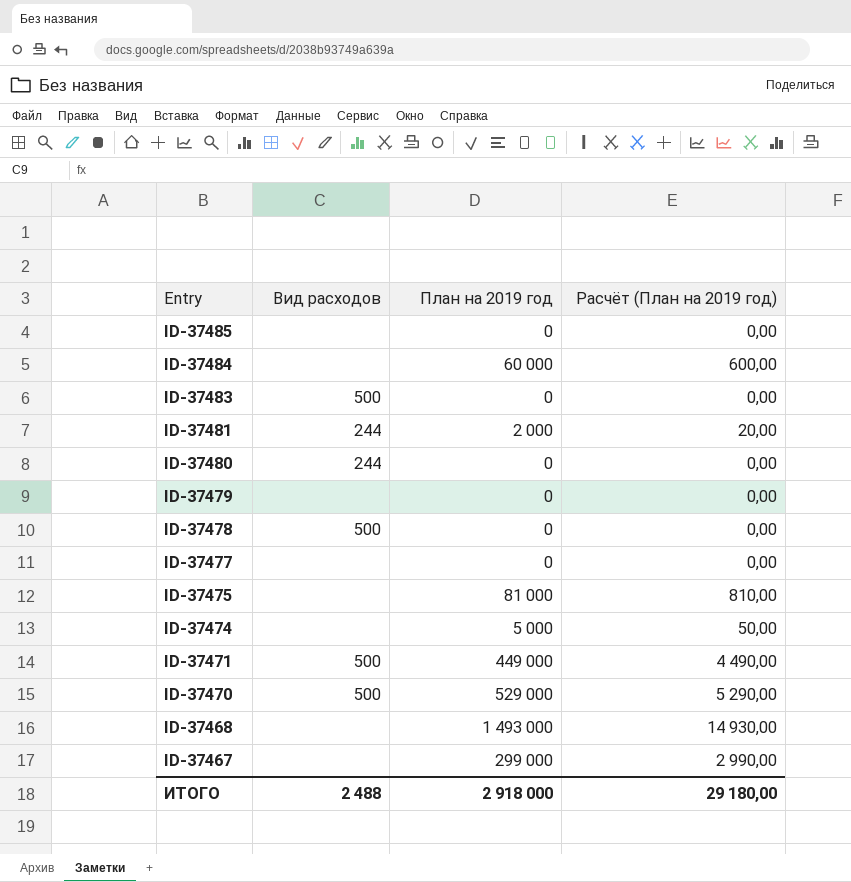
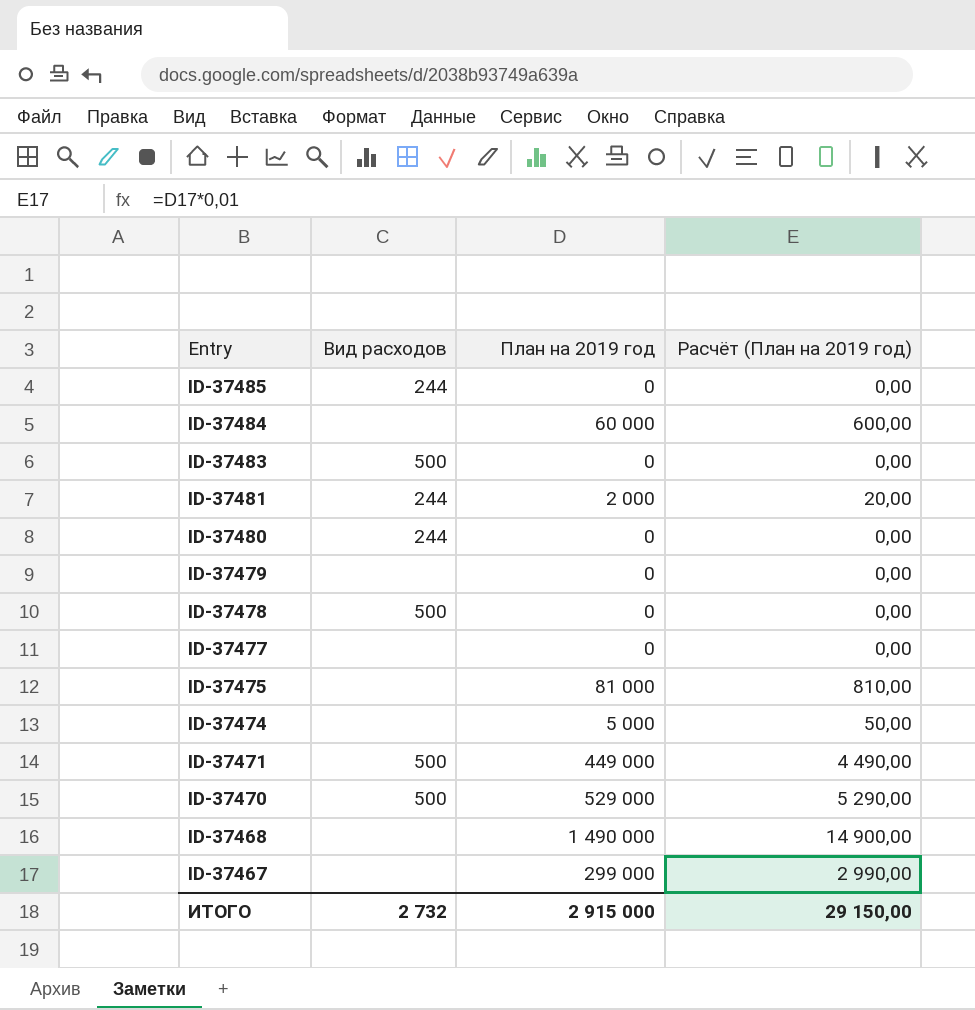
ID-37485 | Вид расходов: none -> 244
ID-37468 | План на 2019 год: 1 493 000 -> 1 490 000
ID-37468 | Расчёт (План на 2019 год): 14 930,00 -> 14 900,00
ИТОГО | Вид расходов: 2 488 -> 2 732
ИТОГО | План на 2019 год: 2 918 000 -> 2 915 000
ИТОГО | Расчёт (План на 2019 год): 29 180,00 -> 29 150,00

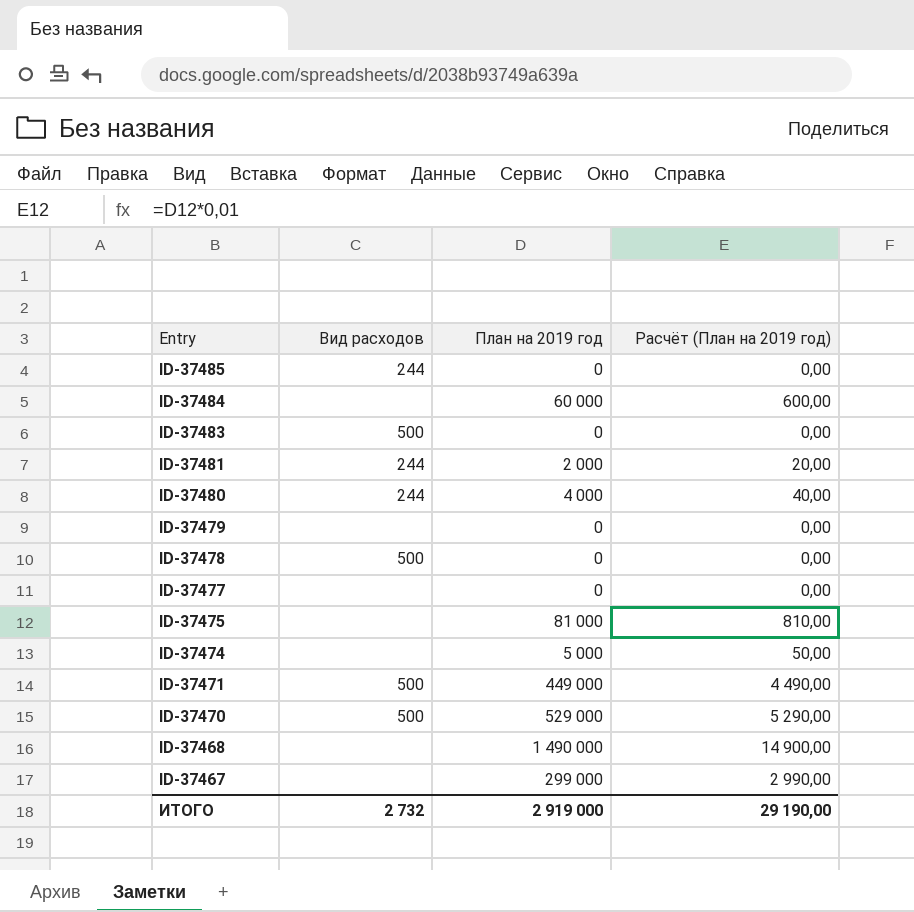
ID-37480 | План на 2019 год: 0 -> 4 000
ID-37480 | Расчёт (План на 2019 год): 0,00 -> 40,00
ИТОГО | План на 2019 год: 2 915 000 -> 2 919 000
ИТОГО | Расчёт (План на 2019 год): 29 150,00 -> 29 190,00

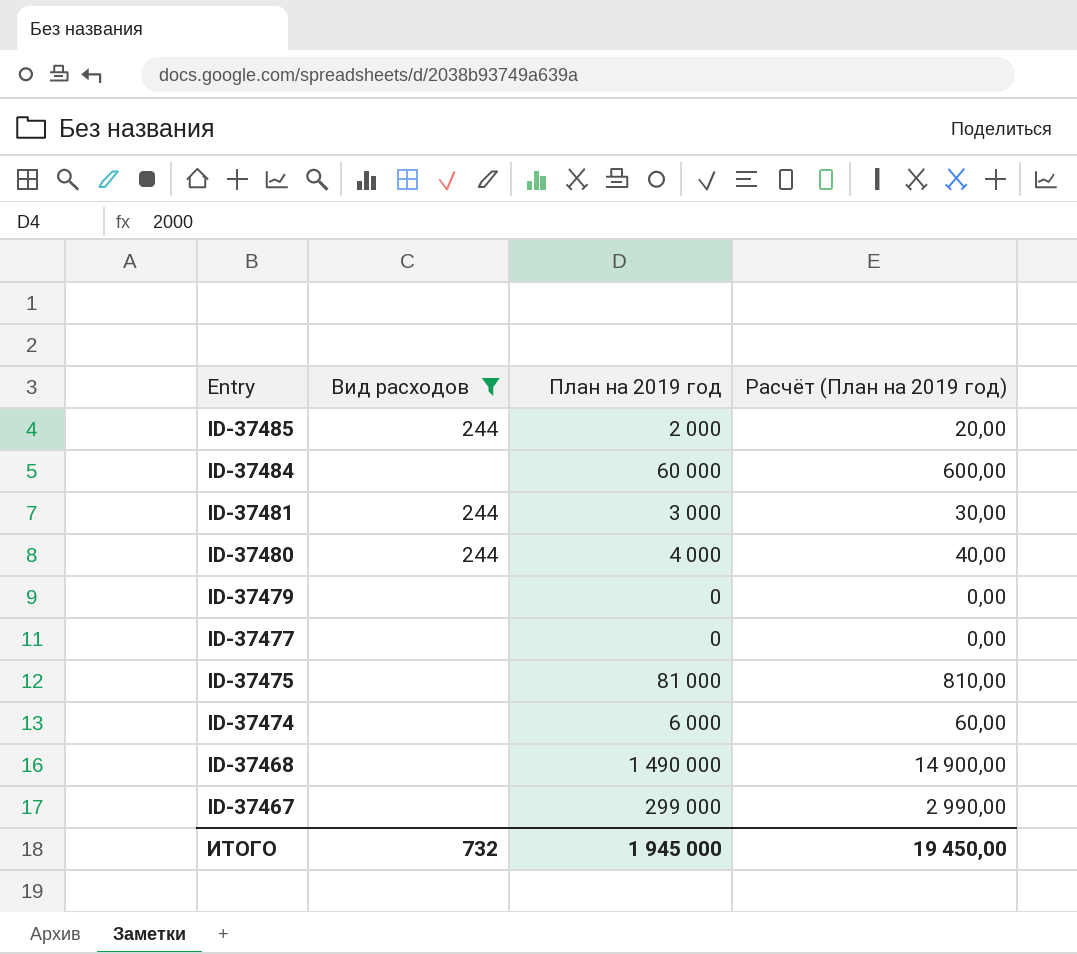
filter: none -> Вид расходов != 500
ID-37485 | План на 2019 год: 0 -> 2 000
ID-37485 | Расчёт (План на 2019 год): 0,00 -> 20,00
ID-37481 | План на 2019 год: 2 000 -> 3 000
ID-37481 | Расчёт (План на 2019 год): 20,00 -> 30,00
ID-37474 | План на 2019 год: 5 000 -> 6 000
ID-37474 | Расчёт (План на 2019 год): 50,00 -> 60,00
ИТОГО | Вид расходов: 2 732 -> 732
ИТОГО | План на 2019 год: 2 919 000 -> 1 945 000
ИТОГО | Расчёт (План на 2019 год): 29 190,00 -> 19 450,00

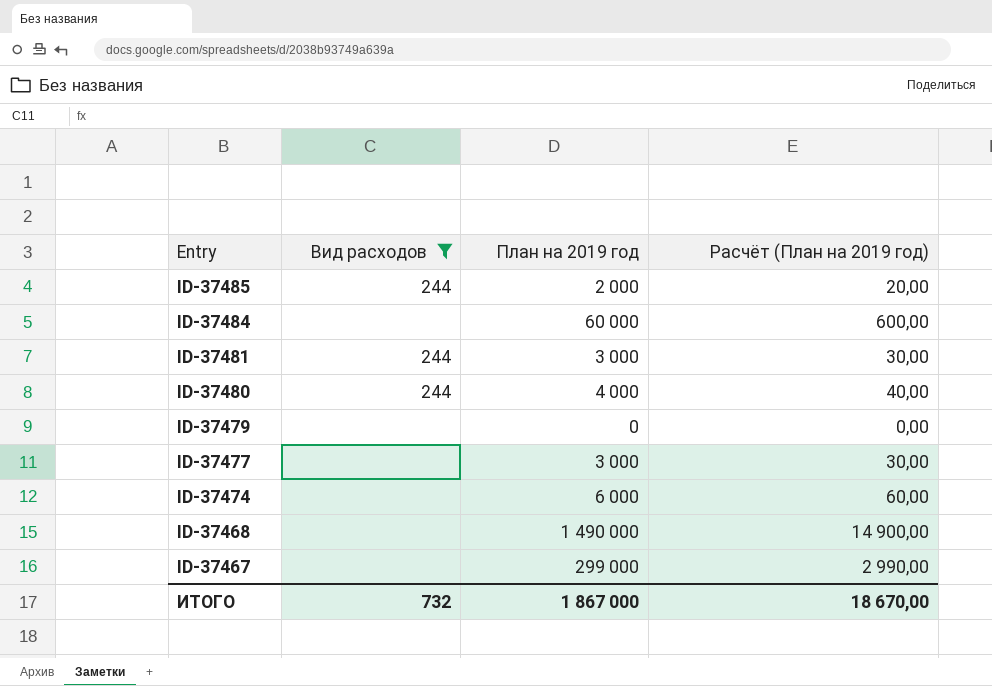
row ID-37475: none | 81 000 | 810,00 -> none
ID-37477 | План на 2019 год: 0 -> 3 000
ID-37477 | Расчёт (План на 2019 год): 0,00 -> 30,00
ИТОГО | План на 2019 год: 1 945 000 -> 1 867 000
ИТОГО | Расчёт (План на 2019 год): 19 450,00 -> 18 670,00

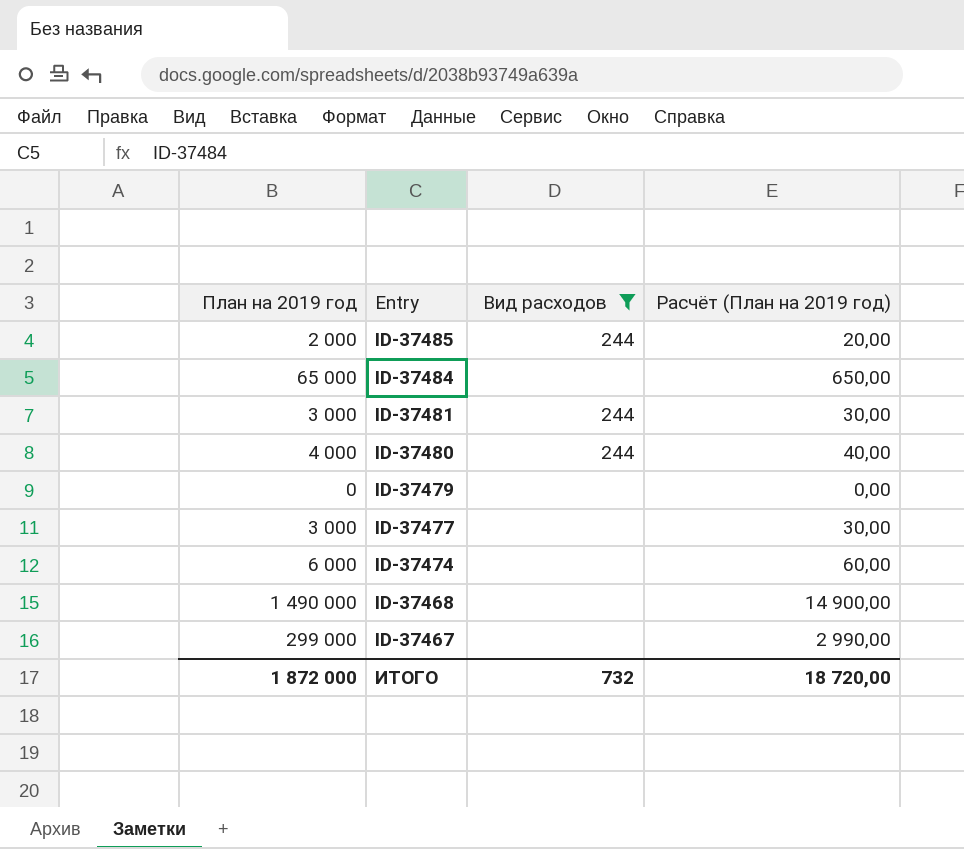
column План на 2019 год | position: 3 -> 1
ID-37484 | План на 2019 год: 60 000 -> 65 000
ID-37484 | Расчёт (План на 2019 год): 600,00 -> 650,00
ИТОГО | План на 2019 год: 1 867 000 -> 1 872 000
ИТОГО | Расчёт (План на 2019 год): 18 670,00 -> 18 720,00

